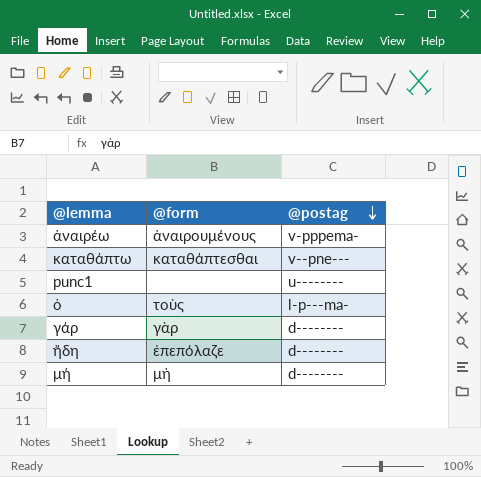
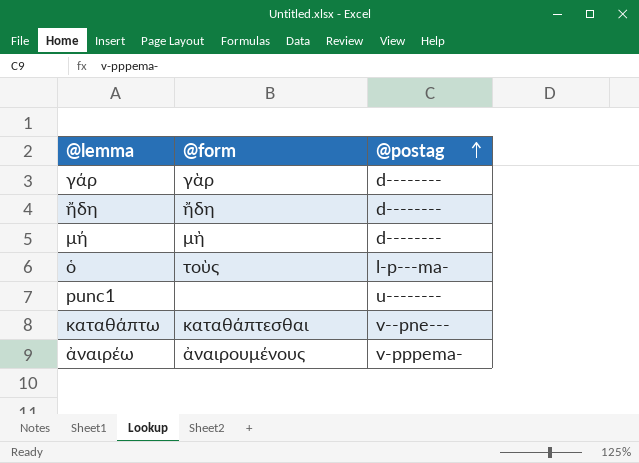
row order: @postag descending -> @postag ascending
ἤδη | @form: ἐπεπόλαζε -> ἤδη

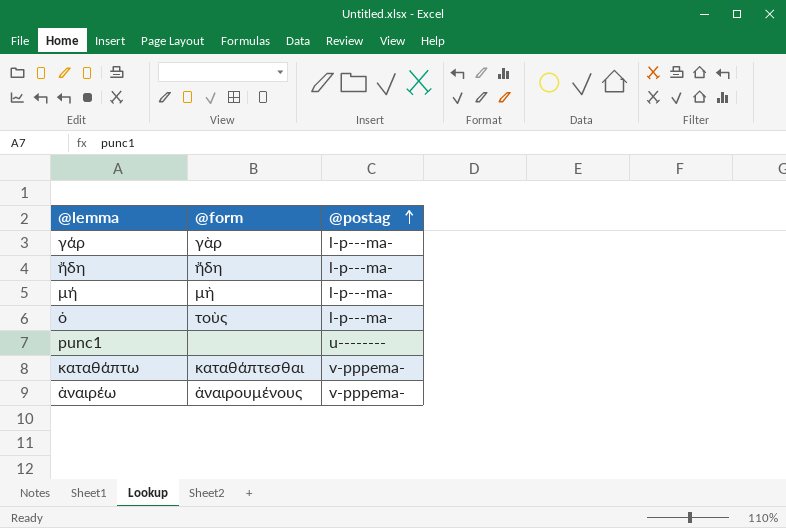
γάρ | @postag: d-------- -> l-p---ma-
ἤδη | @postag: d-------- -> l-p---ma-
μή | @postag: d-------- -> l-p---ma-
καταθάπτω | @postag: v--pne--- -> v-pppema-

